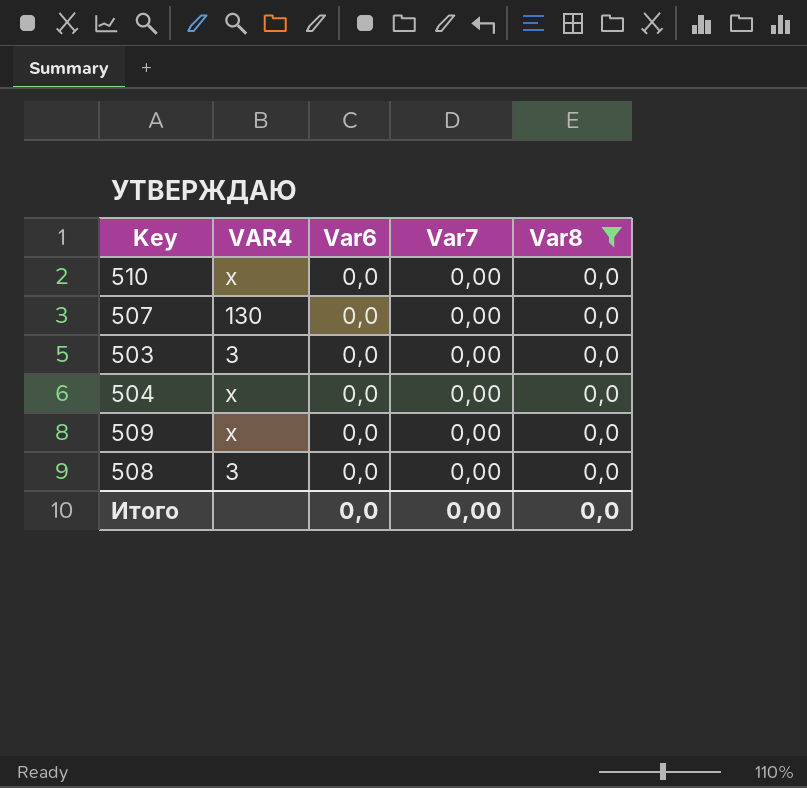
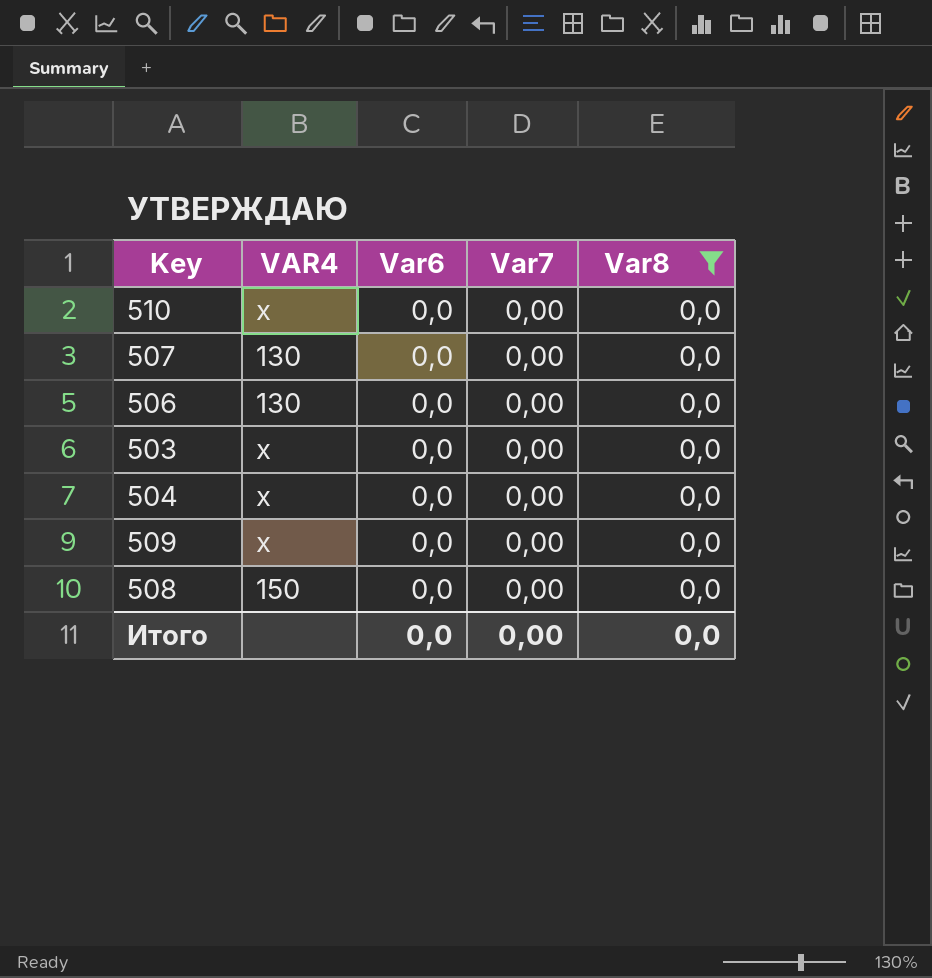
row 506: none -> 130 | 0,0 | 0,00 | 0,0
503 | VAR4: 3 -> х
508 | VAR4: 3 -> 150

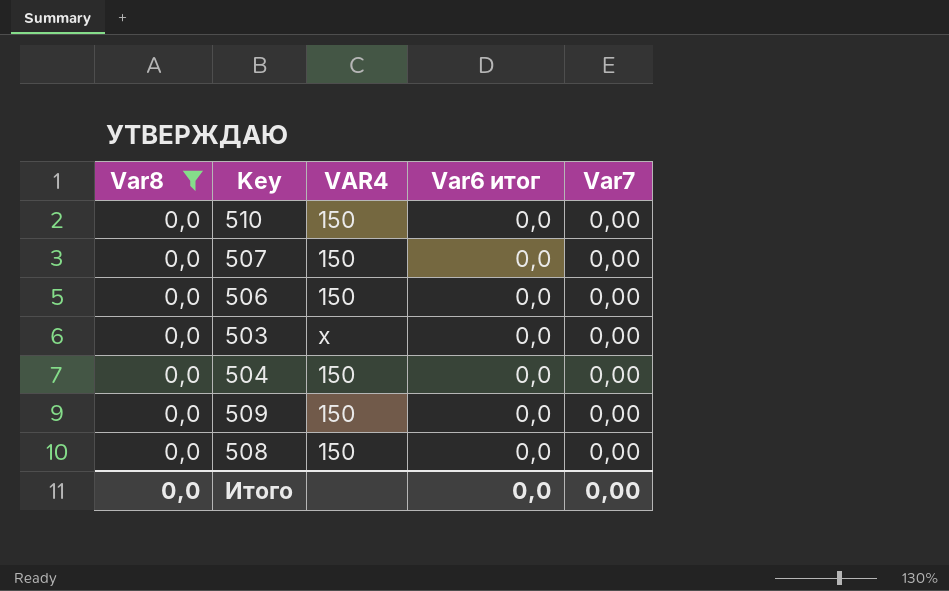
column Var8 | position: 5 -> 1
column name: Var6 -> Var6 итог
510 | VAR4: х -> 150
507 | VAR4: 130 -> 150
506 | VAR4: 130 -> 150
504 | VAR4: х -> 150
509 | VAR4: х -> 150

